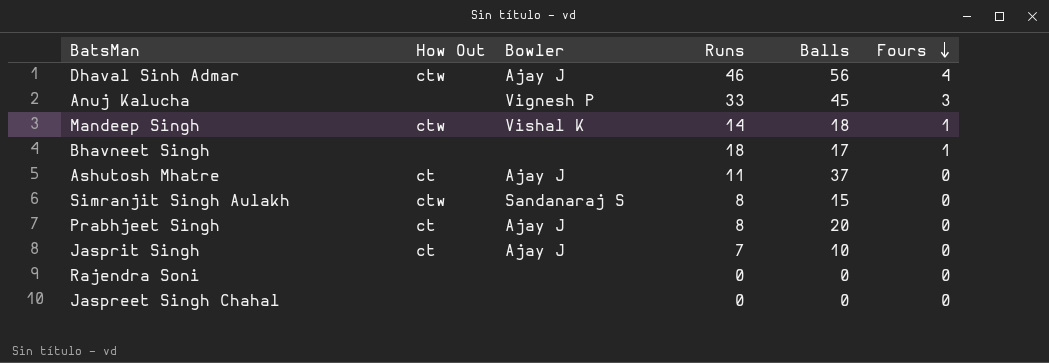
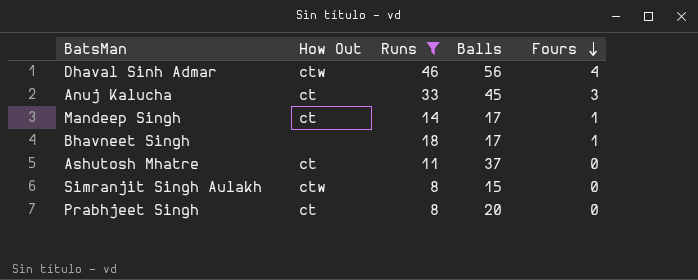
filter: none -> Runs >= 8
column Bowler | position: 3 -> none
Anuj Kalucha | How Out: none -> ct
Mandeep Singh | How Out: ctw -> ct
Mandeep Singh | Balls: 18 -> 17

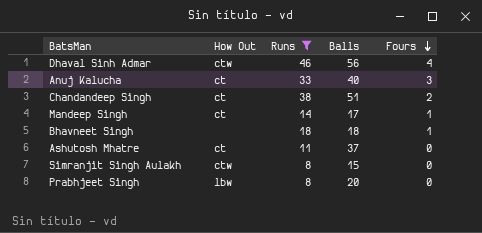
Anuj Kalucha | Balls: 45 -> 40
row Chandandeep Singh: none -> ct | 38 | 51 | 2
Bhavneet Singh | Balls: 17 -> 18
Prabhjeet Singh | How Out: ct -> lbw

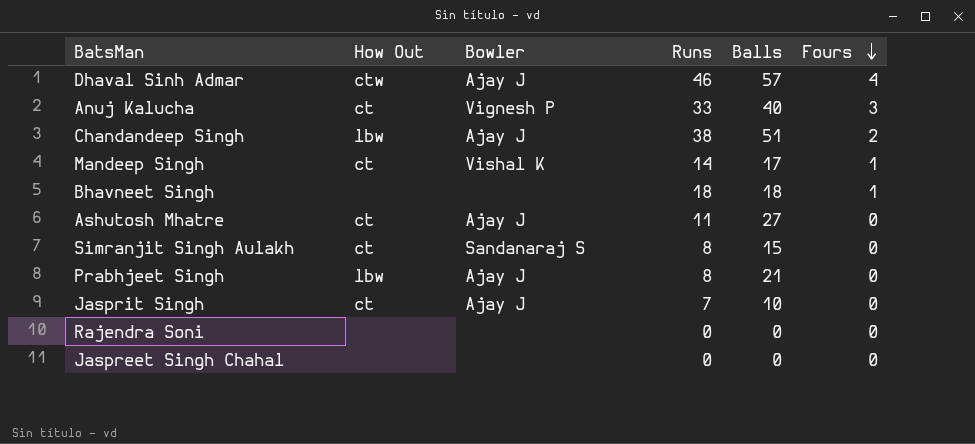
filter: Runs >= 8 -> none
column Bowler | position: none -> 3
Dhaval Sinh Admar | Balls: 56 -> 57
Chandandeep Singh | How Out: ct -> lbw
Ashutosh Mhatre | Balls: 37 -> 27
Simranjit Singh Aulakh | How Out: ctw -> ct
Prabhjeet Singh | Balls: 20 -> 21

